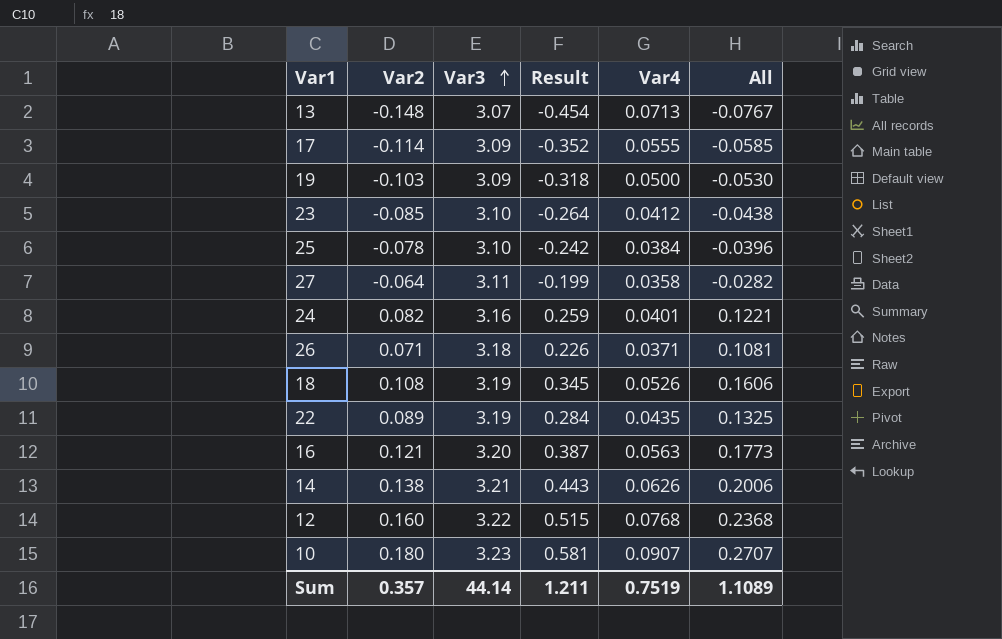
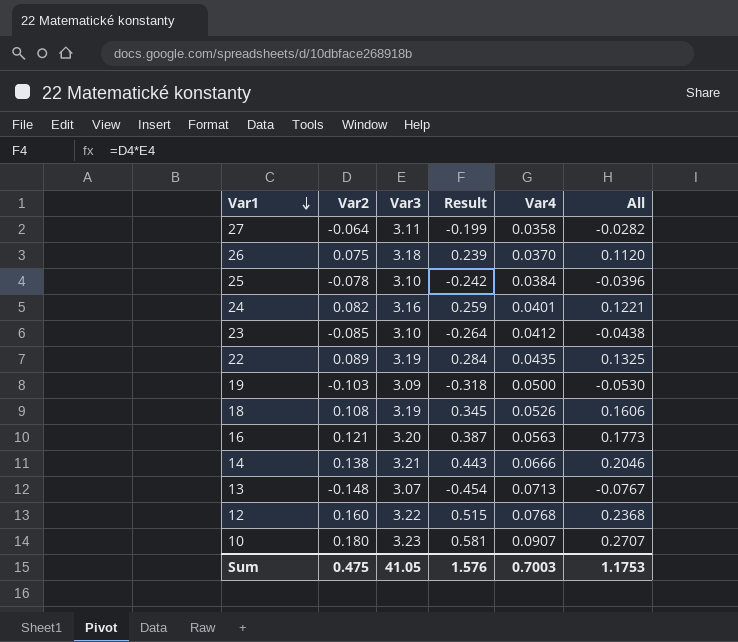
row order: Var3 ascending -> Var1 descending
row 17: -0.114 | 3.09 | -0.352 | 0.0555 | -0.0585 -> none
26 | Var2: 0.071 -> 0.075
26 | Result: 0.226 -> 0.239
26 | Var4: 0.0371 -> 0.0370
26 | All: 0.1081 -> 0.1120
14 | Var4: 0.0626 -> 0.0666
14 | All: 0.2006 -> 0.2046
Sum | Var2: 0.357 -> 0.475
Sum | Var3: 44.14 -> 41.05
Sum | Result: 1.211 -> 1.576
Sum | Var4: 0.7519 -> 0.7003
Sum | All: 1.1089 -> 1.1753

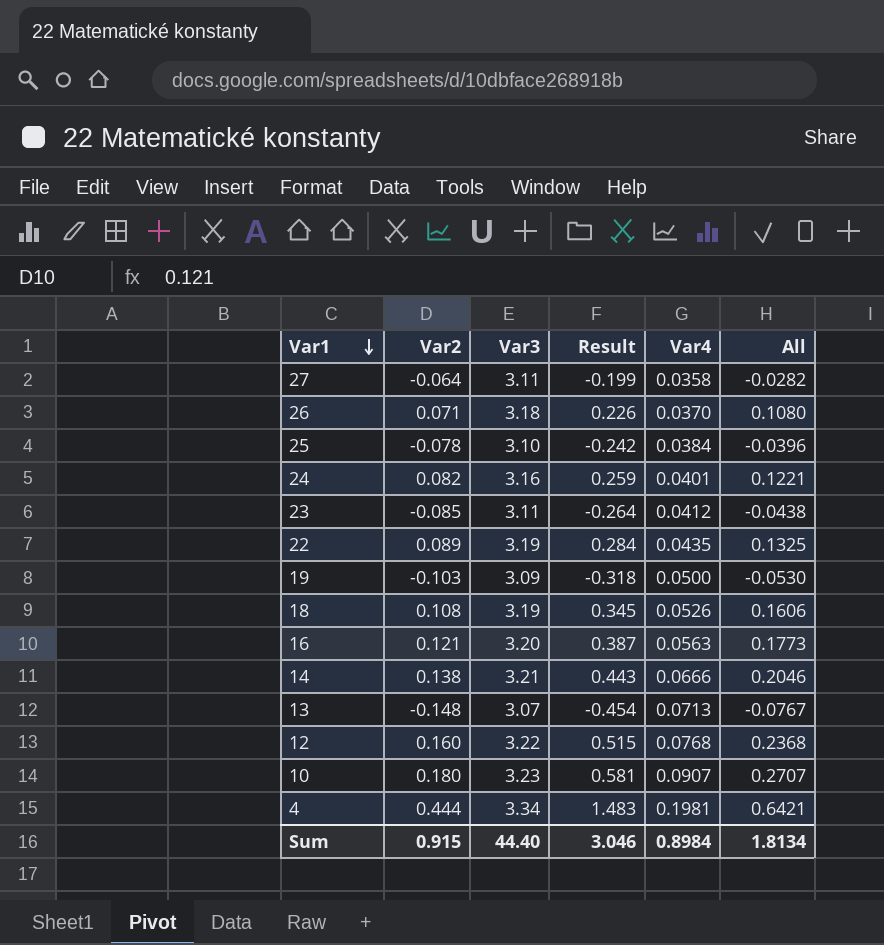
26 | Var2: 0.075 -> 0.071
26 | Result: 0.239 -> 0.226
26 | All: 0.1120 -> 0.1080
23 | Var3: 3.10 -> 3.11
row 4: none -> 0.444 | 3.34 | 1.483 | 0.1981 | 0.6421
Sum | Var2: 0.475 -> 0.915
Sum | Var3: 41.05 -> 44.40
Sum | Result: 1.576 -> 3.046
Sum | Var4: 0.7003 -> 0.8984
Sum | All: 1.1753 -> 1.8134

